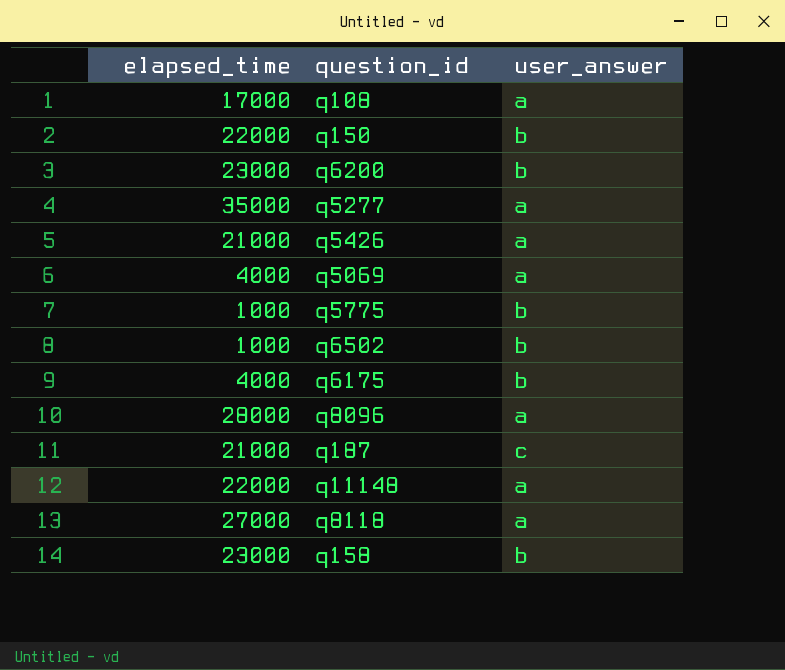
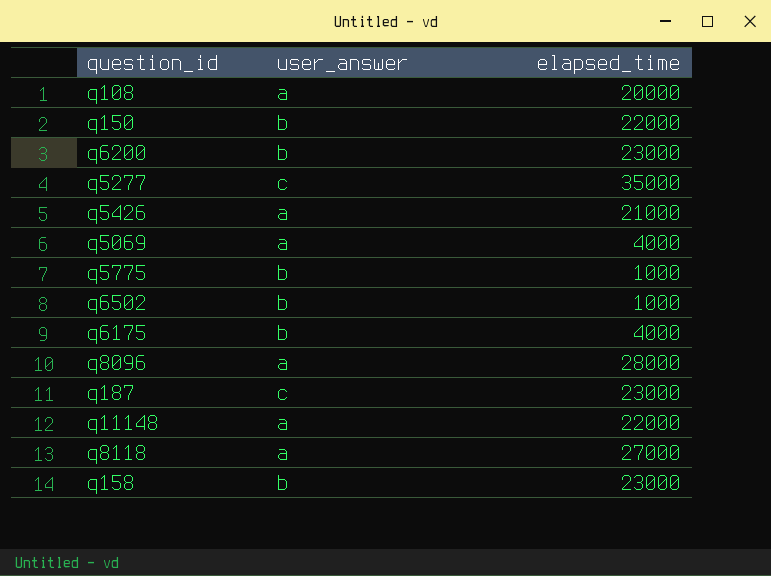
column elapsed_time | position: 1 -> 3
q108 | elapsed_time: 17000 -> 20000
q5277 | user_answer: a -> c
q187 | elapsed_time: 21000 -> 23000

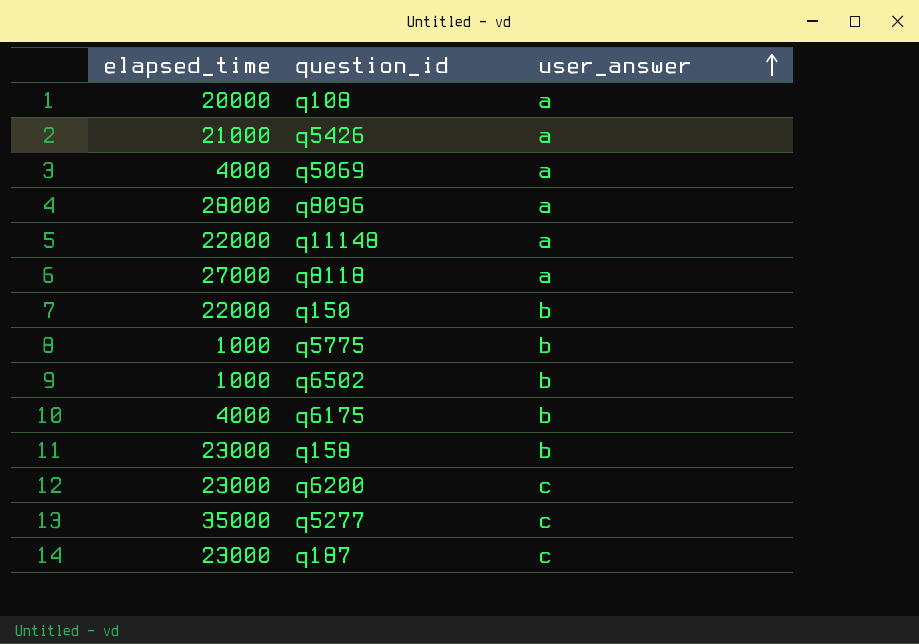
row order: none -> user_answer ascending
column elapsed_time | position: 3 -> 1
q6200 | user_answer: b -> c

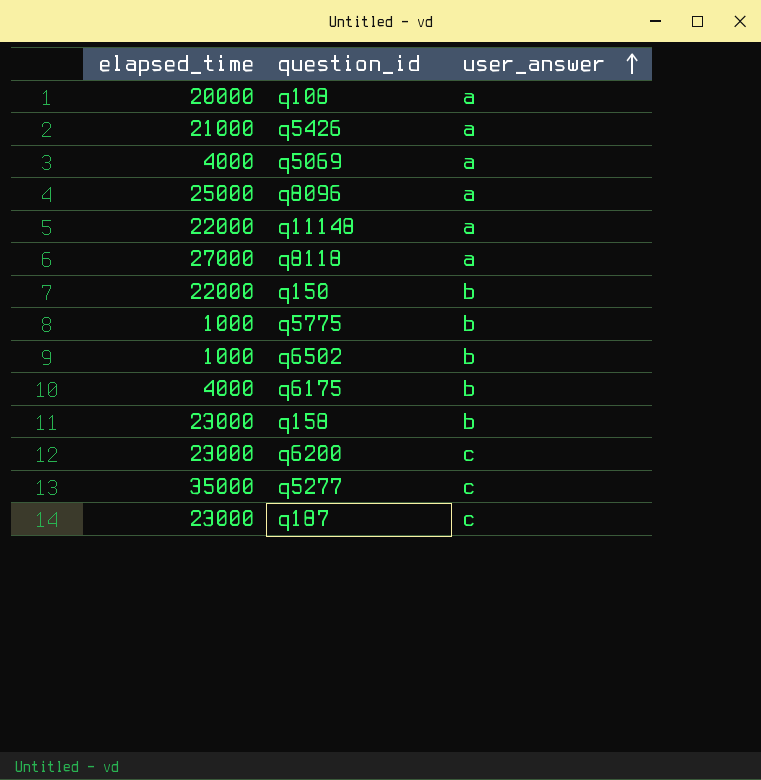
q8096 | elapsed_time: 28000 -> 25000

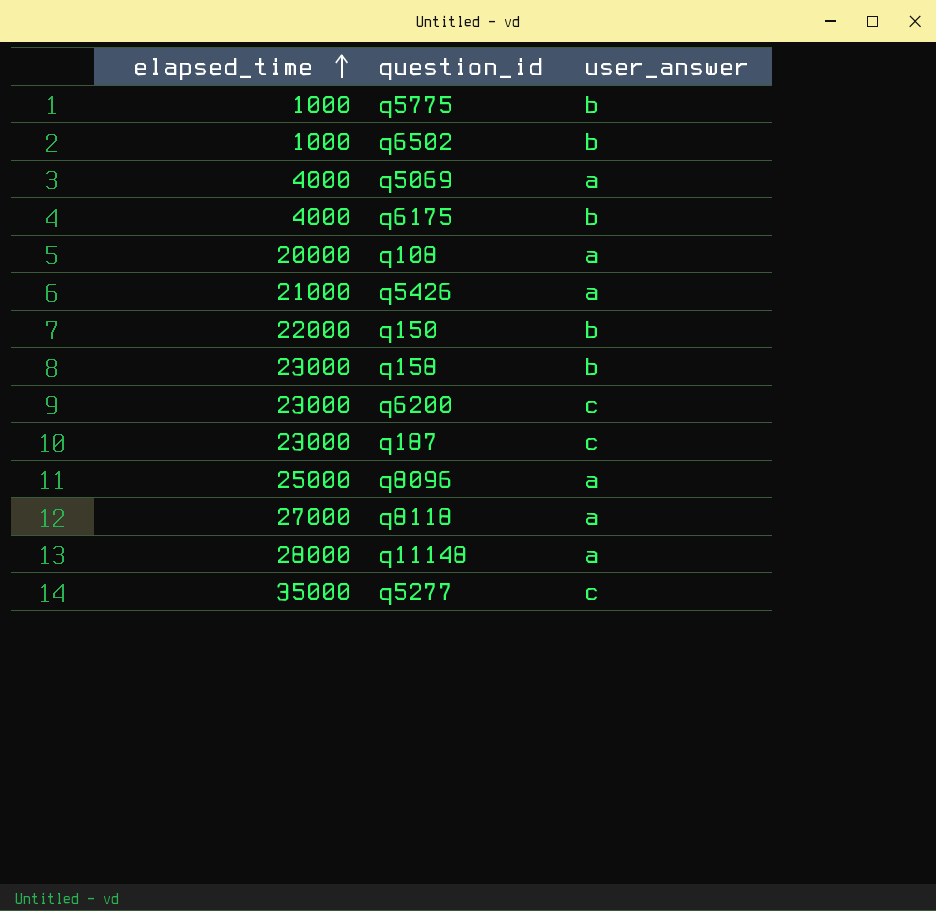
row order: user_answer ascending -> elapsed_time ascending
q11148 | elapsed_time: 22000 -> 28000

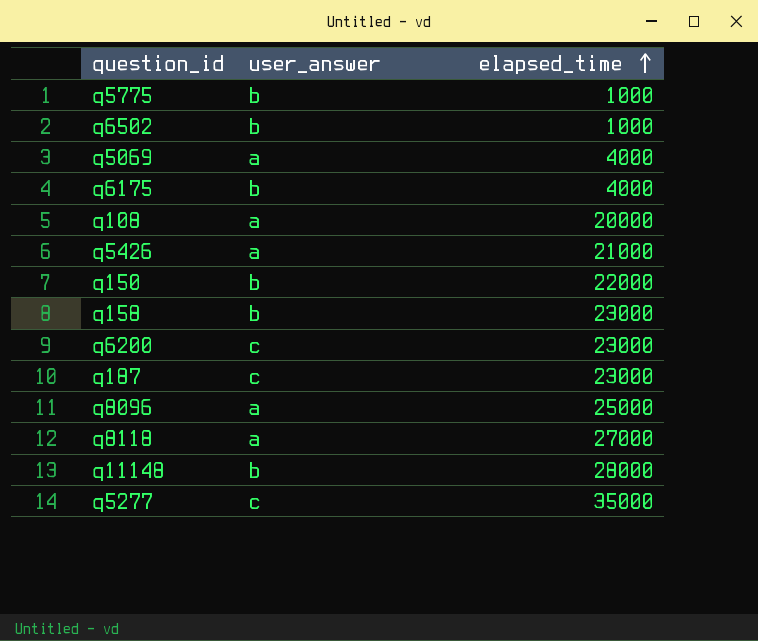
column elapsed_time | position: 1 -> 3
q11148 | user_answer: a -> b

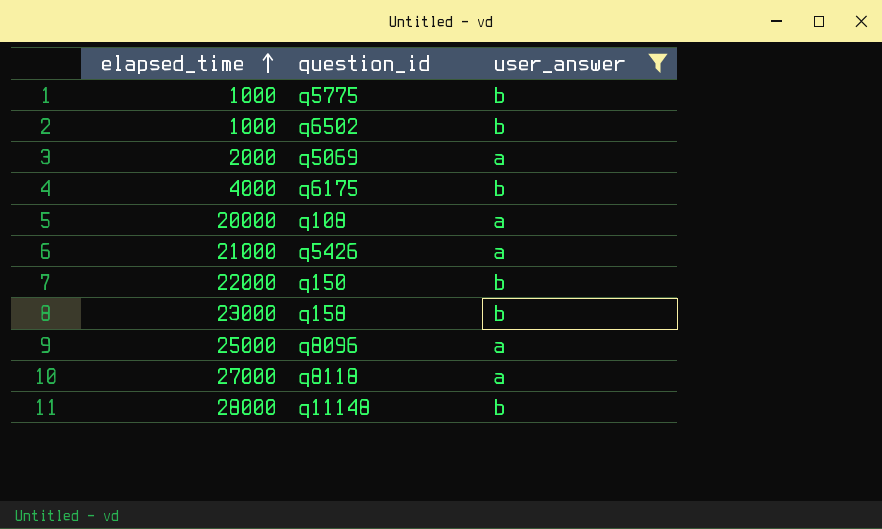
filter: none -> user_answer != c
column elapsed_time | position: 3 -> 1
q5069 | elapsed_time: 4000 -> 2000

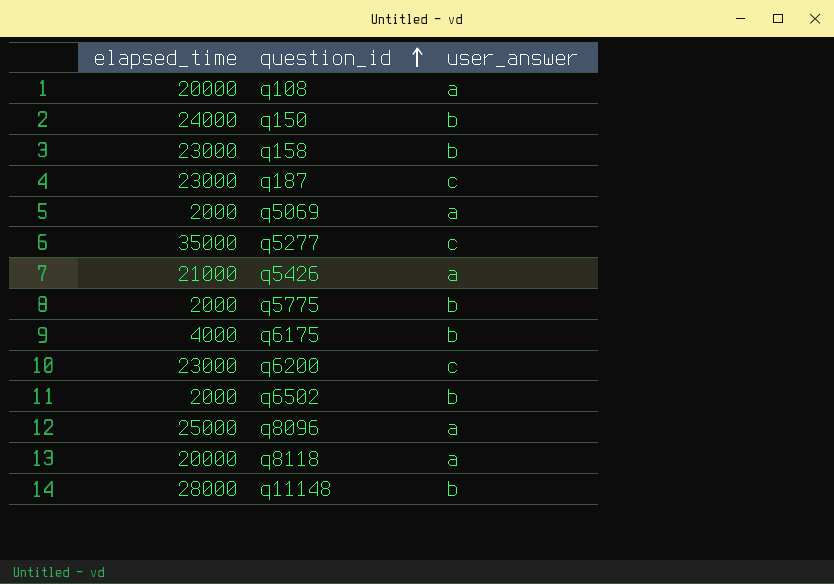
filter: user_answer != c -> none
row order: elapsed_time ascending -> question_id ascending
q150 | elapsed_time: 22000 -> 24000
q5775 | elapsed_time: 1000 -> 2000
q6502 | elapsed_time: 1000 -> 2000
q8118 | elapsed_time: 27000 -> 20000

